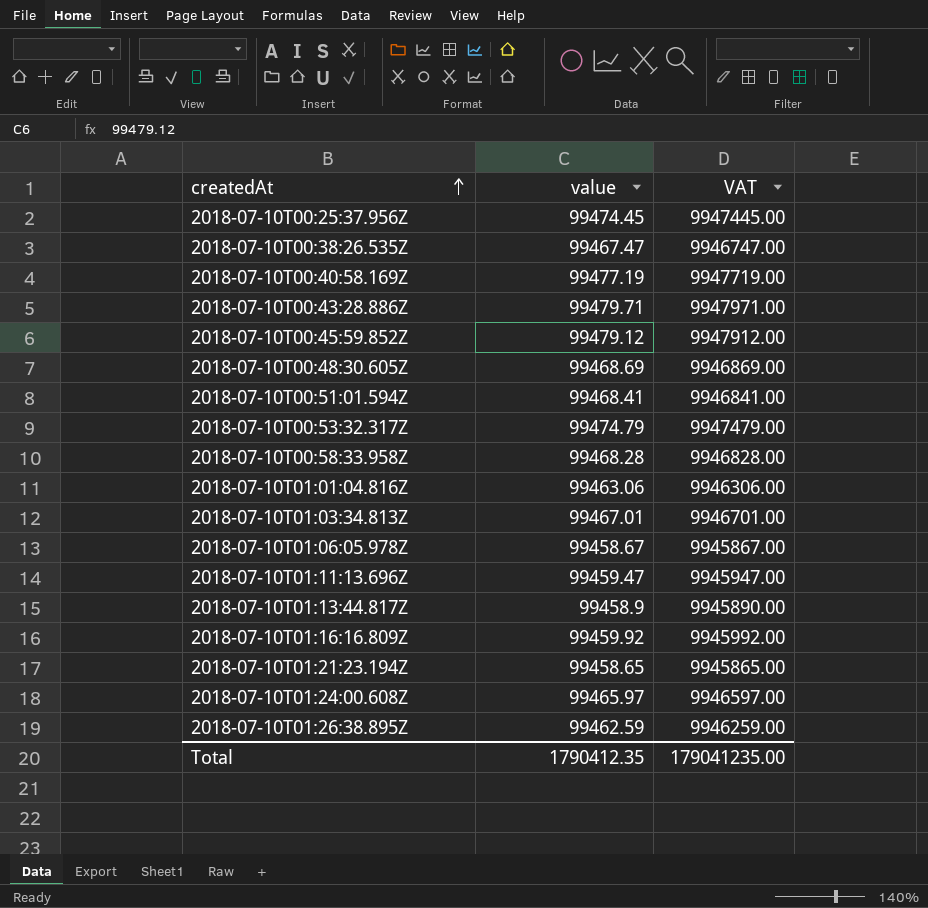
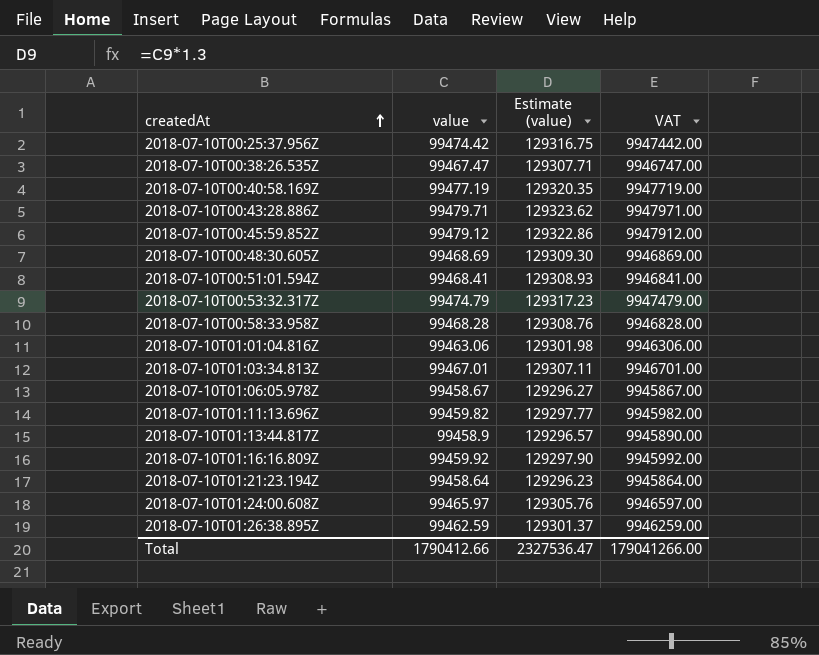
column Estimate (value) | formula: none -> [value] * 1.3
2018-07-10T00:25:37.956Z | value: 99474.45 -> 99474.42
2018-07-10T00:25:37.956Z | VAT: 9947445.00 -> 9947442.00
2018-07-10T01:11:13.696Z | value: 99459.47 -> 99459.82
2018-07-10T01:11:13.696Z | VAT: 9945947.00 -> 9945982.00
2018-07-10T01:21:23.194Z | value: 99458.65 -> 99458.64
2018-07-10T01:21:23.194Z | VAT: 9945865.00 -> 9945864.00
Total | value: 1790412.35 -> 1790412.66
Total | VAT: 179041235.00 -> 179041266.00

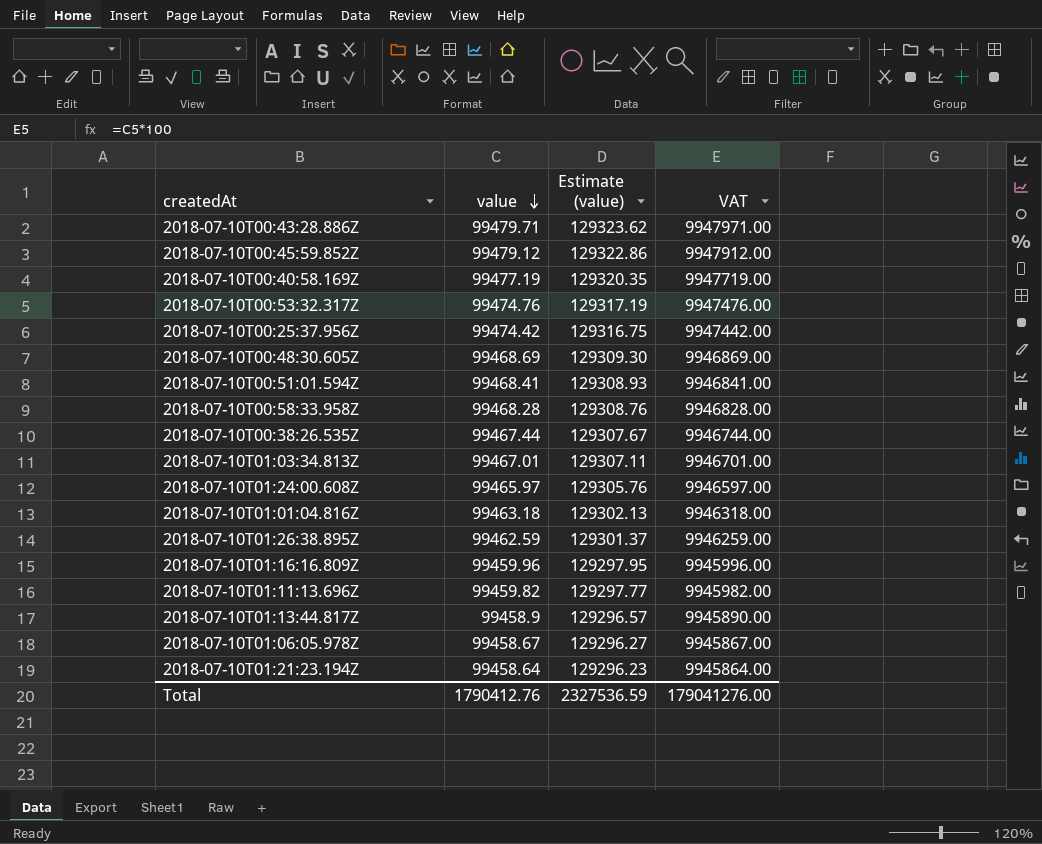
row order: createdAt ascending -> value descending
2018-07-10T00:53:32.317Z | value: 99474.79 -> 99474.76
2018-07-10T00:53:32.317Z | Estimate (value): 129317.23 -> 129317.19
2018-07-10T00:53:32.317Z | VAT: 9947479.00 -> 9947476.00
2018-07-10T00:38:26.535Z | value: 99467.47 -> 99467.44
2018-07-10T00:38:26.535Z | Estimate (value): 129307.71 -> 129307.67
2018-07-10T00:38:26.535Z | VAT: 9946747.00 -> 9946744.00
2018-07-10T01:01:04.816Z | value: 99463.06 -> 99463.18
2018-07-10T01:01:04.816Z | Estimate (value): 129301.98 -> 129302.13
2018-07-10T01:01:04.816Z | VAT: 9946306.00 -> 9946318.00
2018-07-10T01:16:16.809Z | value: 99459.92 -> 99459.96
2018-07-10T01:16:16.809Z | Estimate (value): 129297.90 -> 129297.95
2018-07-10T01:16:16.809Z | VAT: 9945992.00 -> 9945996.00
Total | value: 1790412.66 -> 1790412.76
Total | Estimate (value): 2327536.47 -> 2327536.59
Total | VAT: 179041266.00 -> 179041276.00

